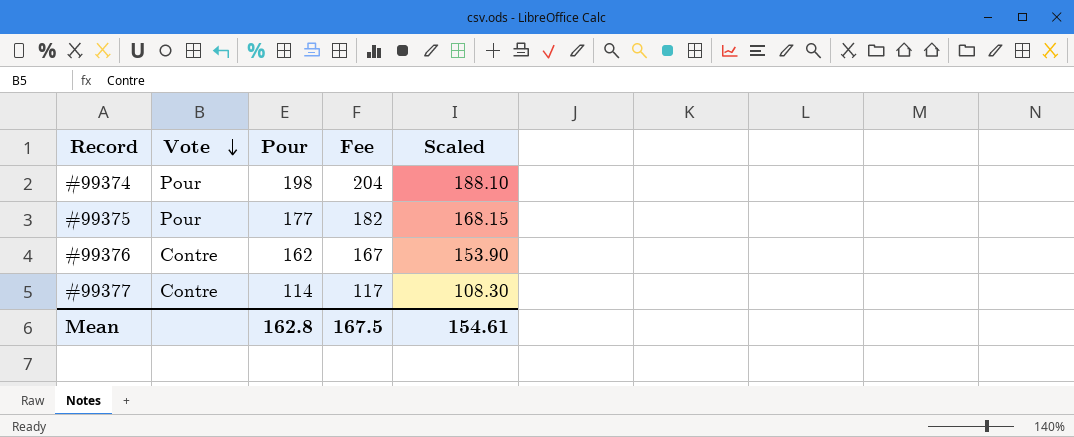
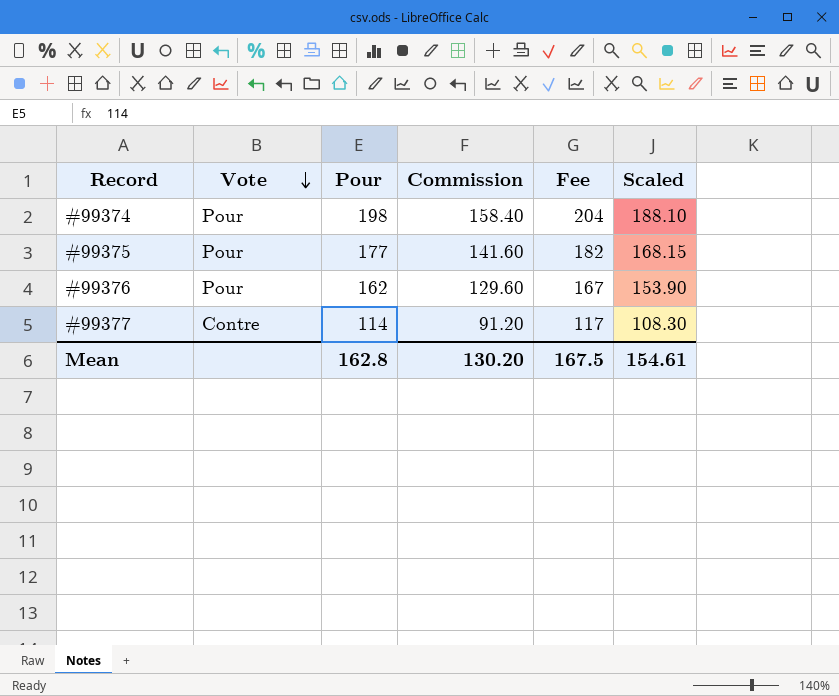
column Commission | formula: none -> [Pour] * 0.8
#99376 | Vote: Contre -> Pour

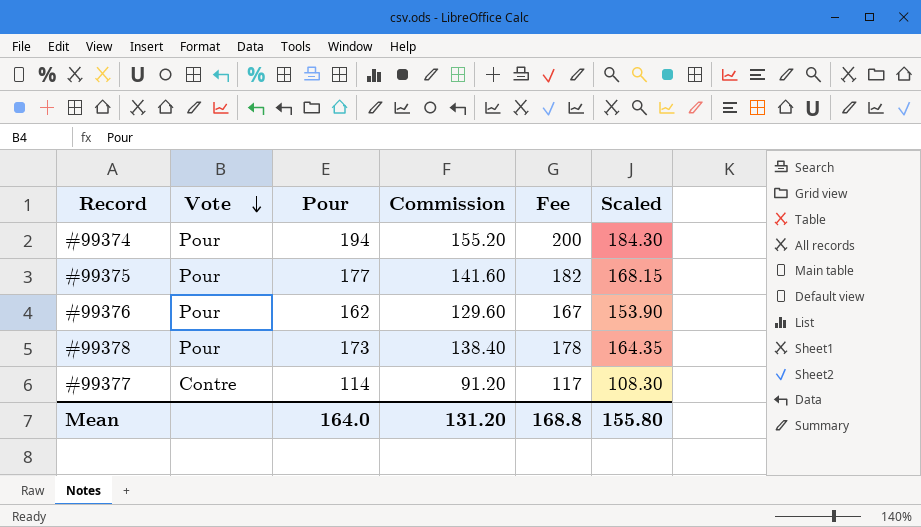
#99374 | Pour: 198 -> 194
#99374 | Commission: 158.40 -> 155.20
#99374 | Fee: 204 -> 200
#99374 | Scaled: 188.10 -> 184.30
row #99378: none -> Pour | 173 | 138.40 | 178 | 164.35
Mean | Pour: 162.8 -> 164.0
Mean | Commission: 130.20 -> 131.20
Mean | Fee: 167.5 -> 168.8
Mean | Scaled: 154.61 -> 155.80

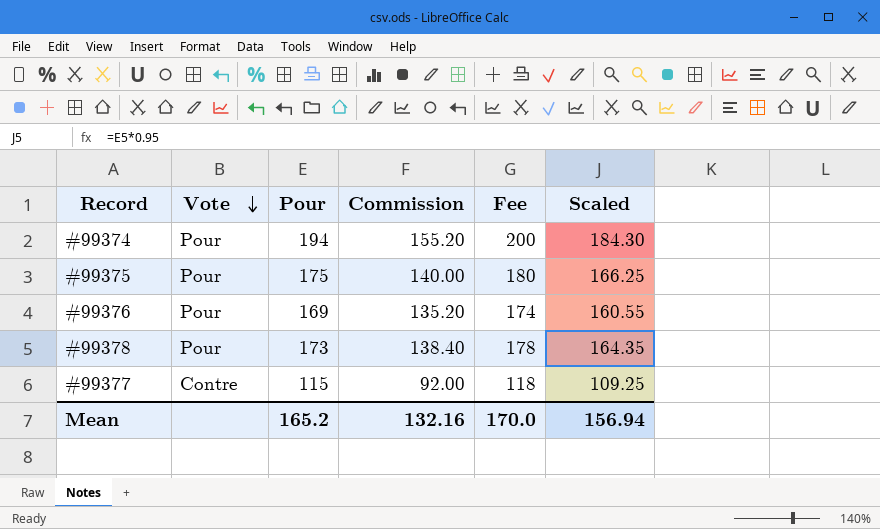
#99375 | Pour: 177 -> 175
#99375 | Commission: 141.60 -> 140.00
#99375 | Fee: 182 -> 180
#99375 | Scaled: 168.15 -> 166.25
#99376 | Pour: 162 -> 169
#99376 | Commission: 129.60 -> 135.20
#99376 | Fee: 167 -> 174
#99376 | Scaled: 153.90 -> 160.55
#99377 | Pour: 114 -> 115
#99377 | Commission: 91.20 -> 92.00
#99377 | Fee: 117 -> 118
#99377 | Scaled: 108.30 -> 109.25
Mean | Pour: 164.0 -> 165.2
Mean | Commission: 131.20 -> 132.16
Mean | Fee: 168.8 -> 170.0
Mean | Scaled: 155.80 -> 156.94

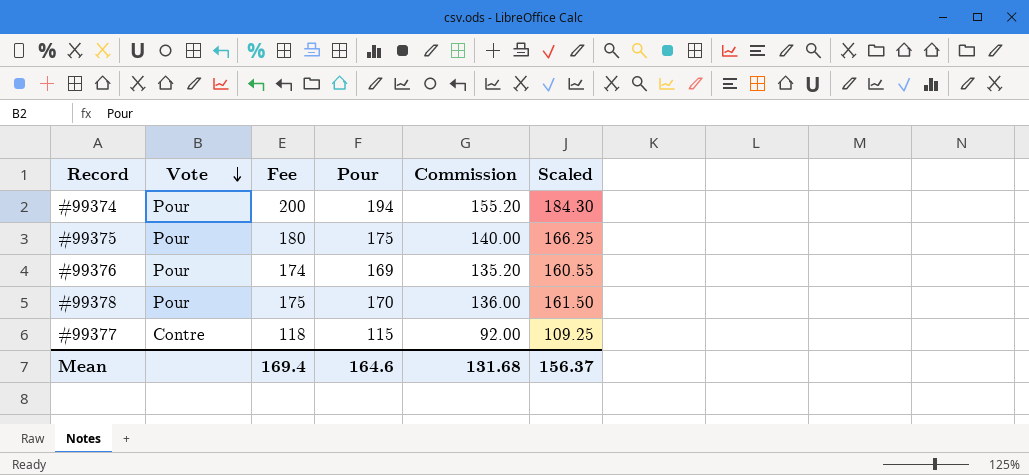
column Fee | position: 5 -> 3
#99378 | Fee: 178 -> 175
#99378 | Pour: 173 -> 170
#99378 | Commission: 138.40 -> 136.00
#99378 | Scaled: 164.35 -> 161.50
Mean | Fee: 170.0 -> 169.4
Mean | Pour: 165.2 -> 164.6
Mean | Commission: 132.16 -> 131.68
Mean | Scaled: 156.94 -> 156.37

